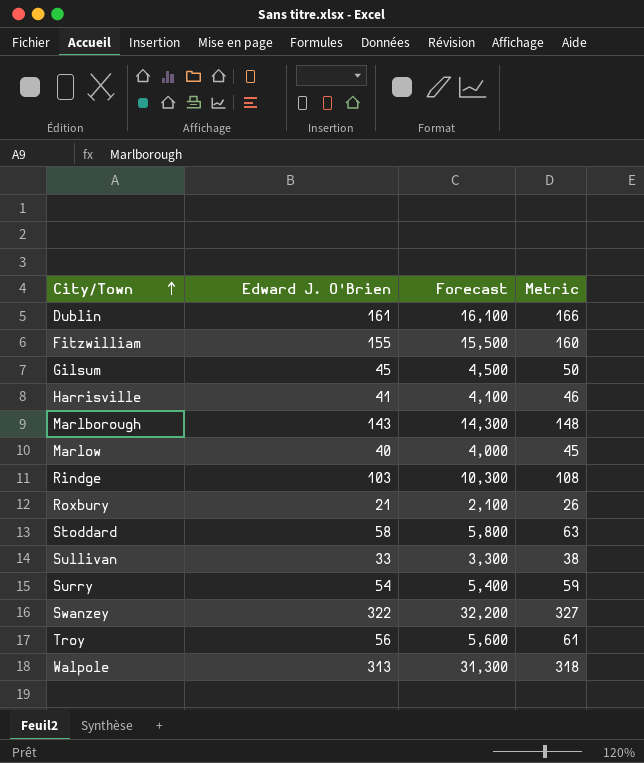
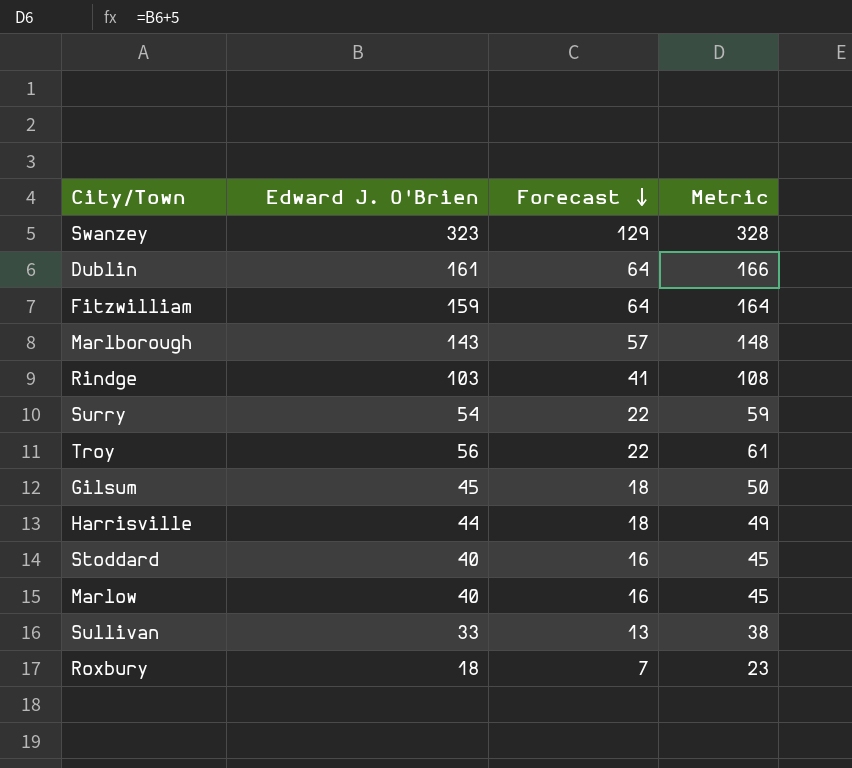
row order: City/Town ascending -> Forecast descending
column Forecast | formula: [Edward J. O'Brien] * 100 -> [Edward J. O'Brien] * 0.4
row Walpole: 313 | 31,300 | 318 -> none
Swanzey | Edward J. O'Brien: 322 -> 323
Swanzey | Metric: 327 -> 328
Fitzwilliam | Edward J. O'Brien: 155 -> 159
Fitzwilliam | Metric: 160 -> 164
Harrisville | Edward J. O'Brien: 41 -> 44
Harrisville | Metric: 46 -> 49
Stoddard | Edward J. O'Brien: 58 -> 40
Stoddard | Metric: 63 -> 45
Roxbury | Edward J. O'Brien: 21 -> 18
Roxbury | Metric: 26 -> 23

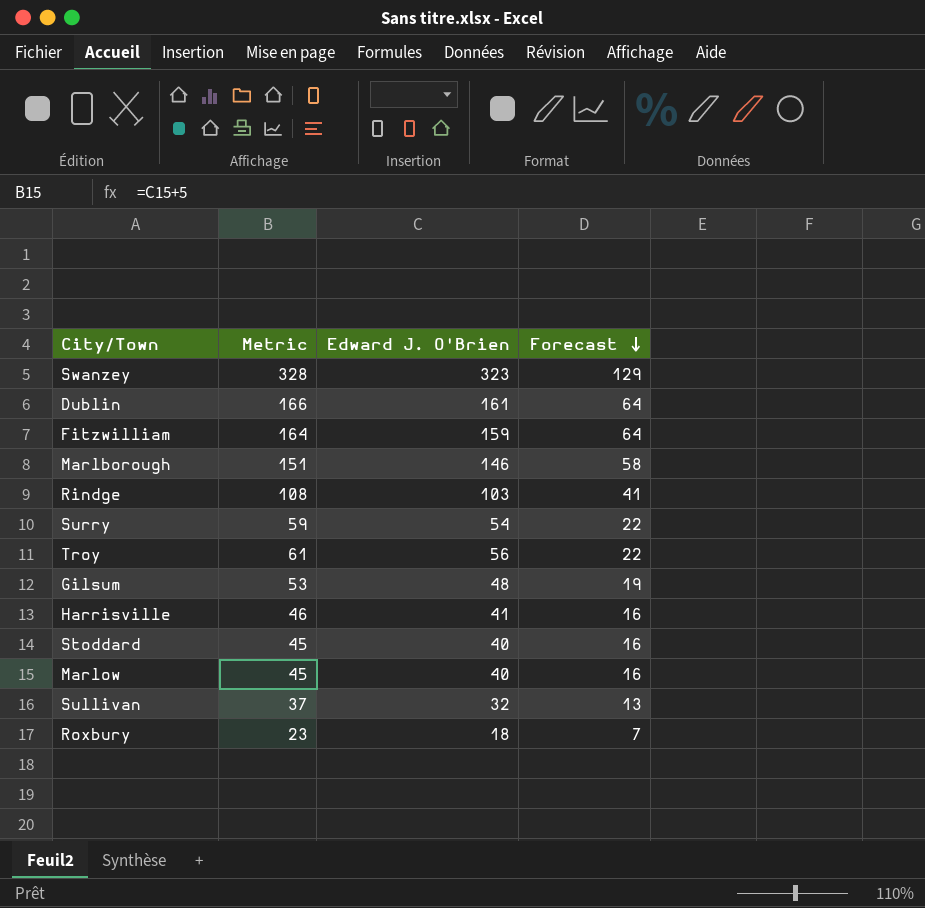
column Metric | position: 4 -> 2
Marlborough | Metric: 148 -> 151
Marlborough | Edward J. O'Brien: 143 -> 146
Marlborough | Forecast: 57 -> 58
Gilsum | Metric: 50 -> 53
Gilsum | Edward J. O'Brien: 45 -> 48
Gilsum | Forecast: 18 -> 19
Harrisville | Metric: 49 -> 46
Harrisville | Edward J. O'Brien: 44 -> 41
Harrisville | Forecast: 18 -> 16
Sullivan | Metric: 38 -> 37
Sullivan | Edward J. O'Brien: 33 -> 32

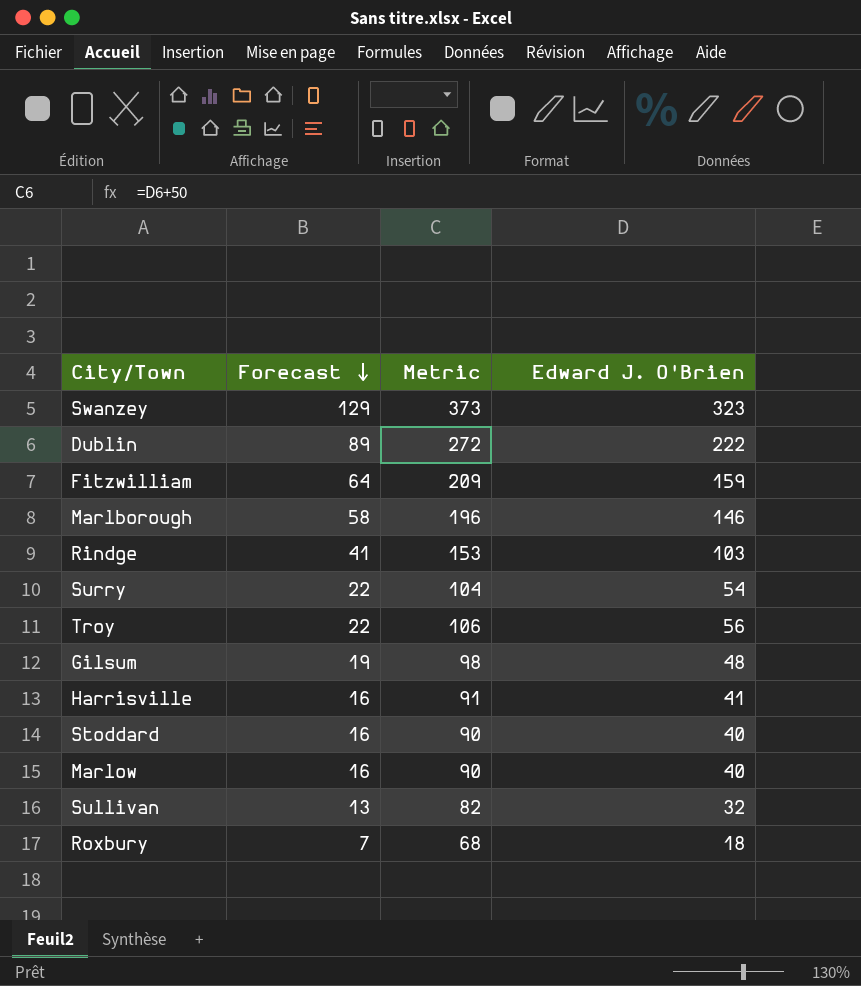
column Forecast | position: 4 -> 2
column Metric | formula: [Edward J. O'Brien] + 5 -> [Edward J. O'Brien] + 50
Dublin | Forecast: 64 -> 89
Dublin | Edward J. O'Brien: 161 -> 222

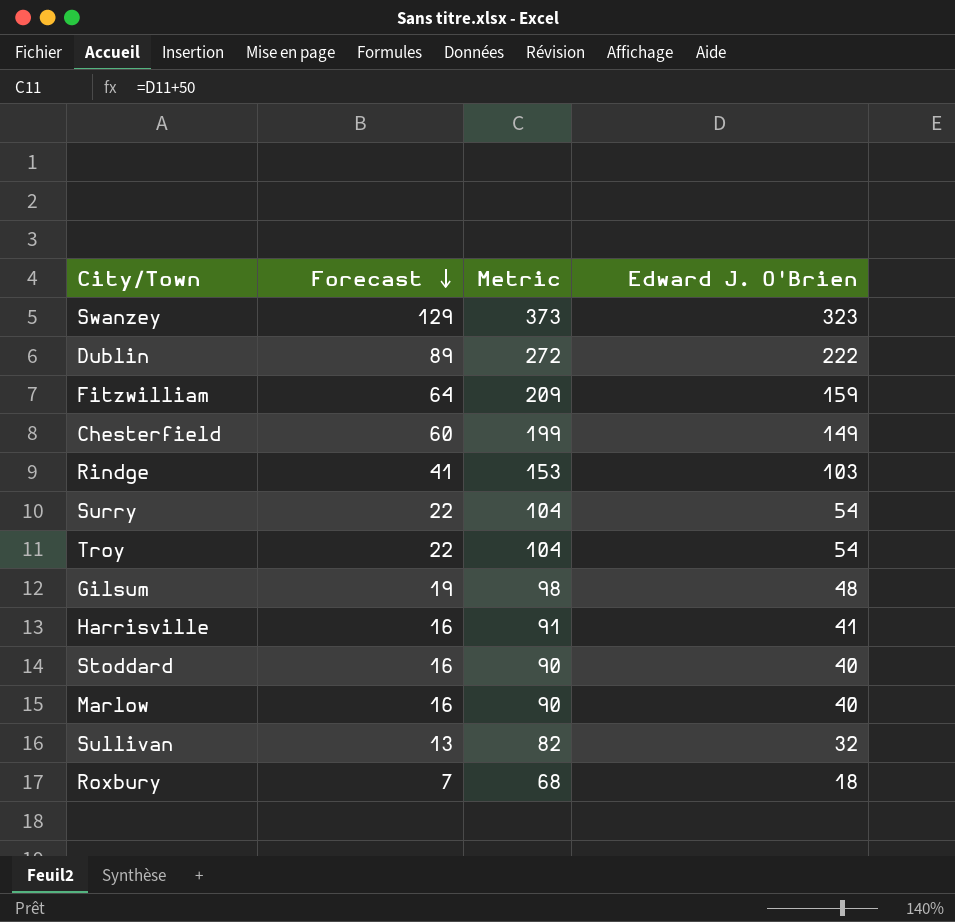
row Marlborough: 58 | 196 | 146 -> none
row Chesterfield: none -> 60 | 199 | 149
Troy | Metric: 106 -> 104
Troy | Edward J. O'Brien: 56 -> 54

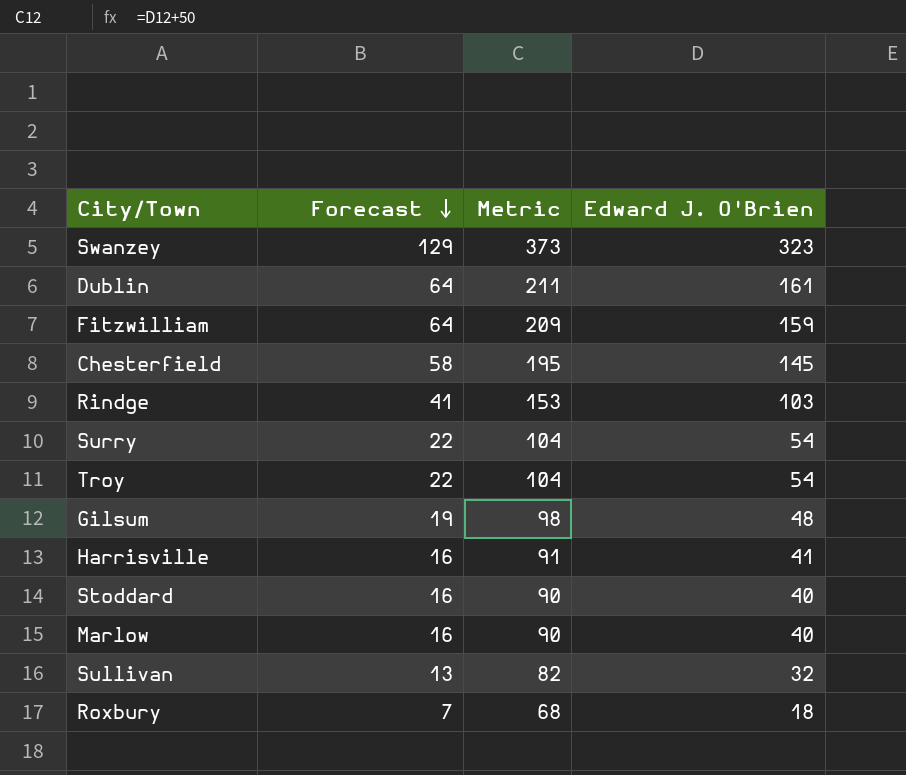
Dublin | Forecast: 89 -> 64
Dublin | Metric: 272 -> 211
Dublin | Edward J. O'Brien: 222 -> 161
Chesterfield | Forecast: 60 -> 58
Chesterfield | Metric: 199 -> 195
Chesterfield | Edward J. O'Brien: 149 -> 145

